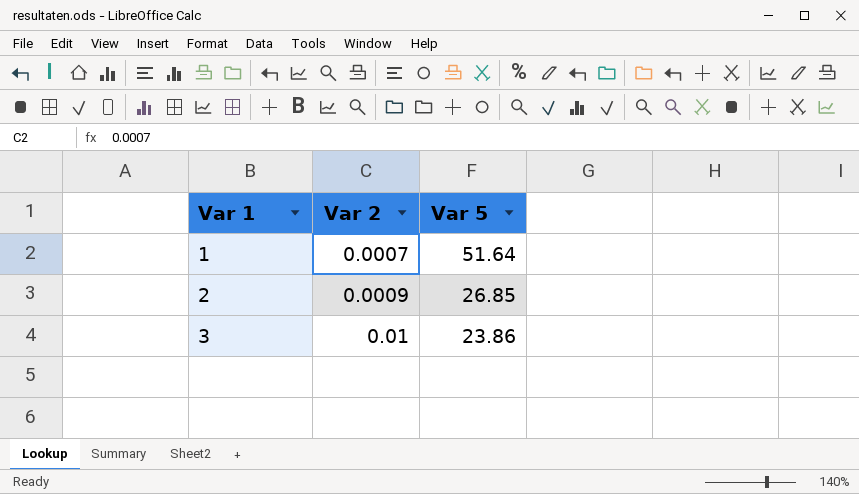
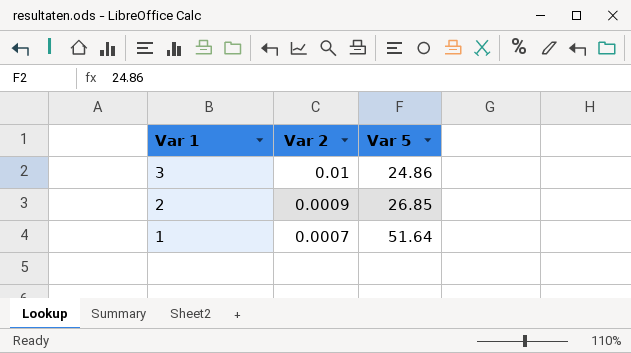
row order: Var 1 ascending -> Var 1 descending
3 | Var 5: 23.86 -> 24.86

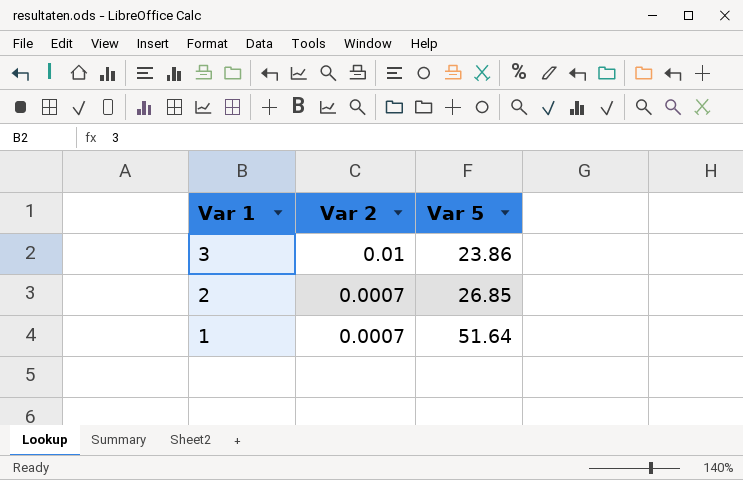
3 | Var 5: 24.86 -> 23.86
2 | Var 2: 0.0009 -> 0.0007

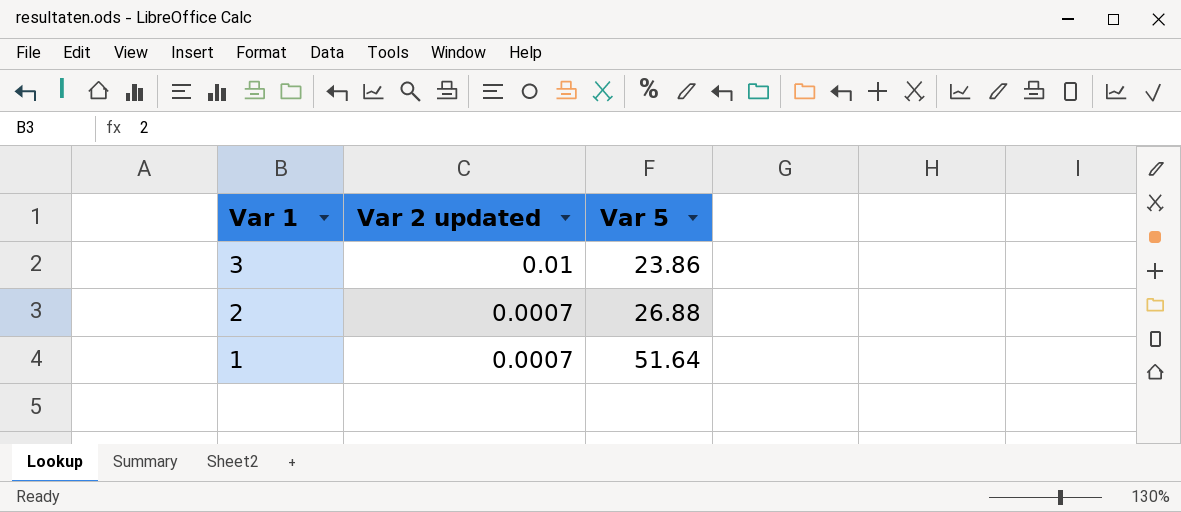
column name: Var 2 -> Var 2 updated
2 | Var 5: 26.85 -> 26.88

